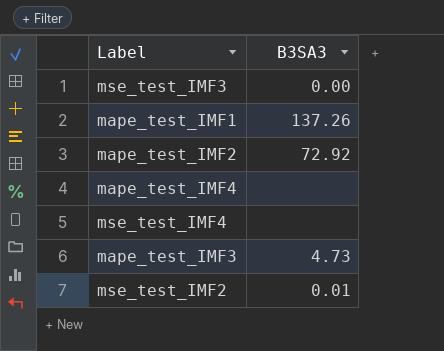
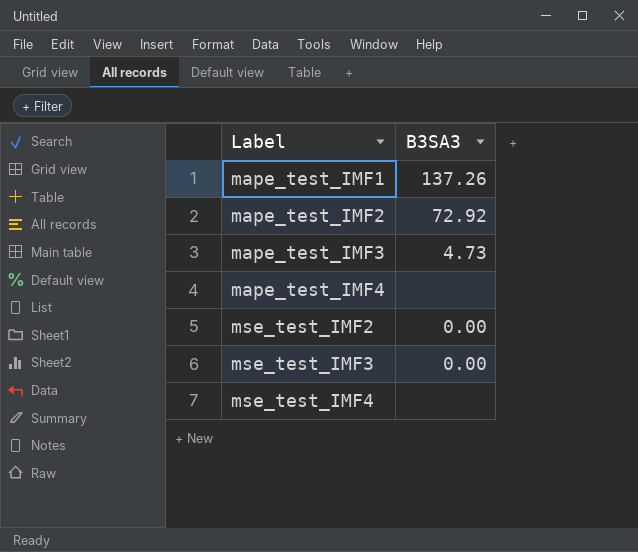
row order: none -> Label ascending
mse_test_IMF2 | B3SA3: 0.01 -> 0.00

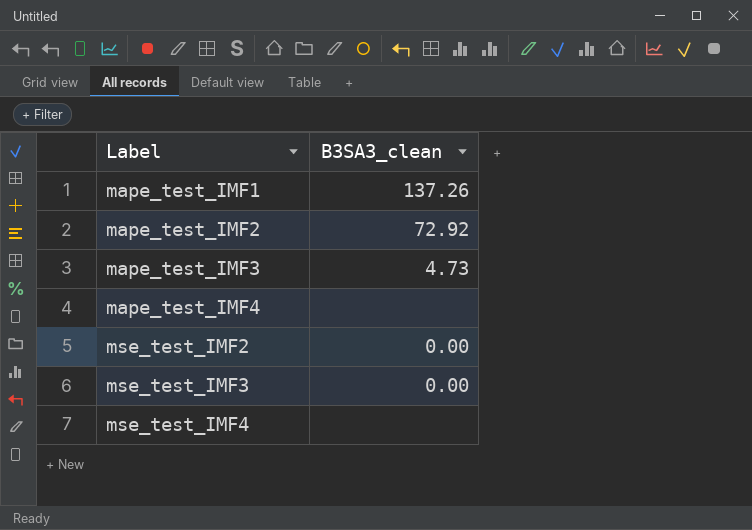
column name: B3SA3 -> B3SA3_clean

